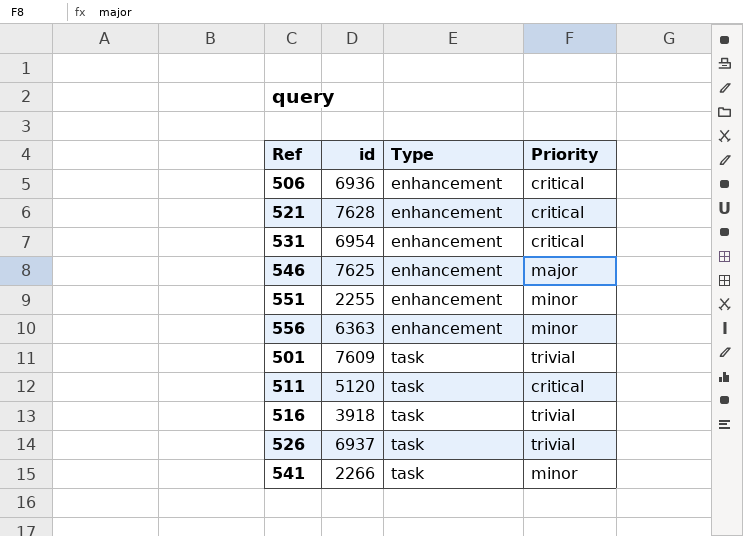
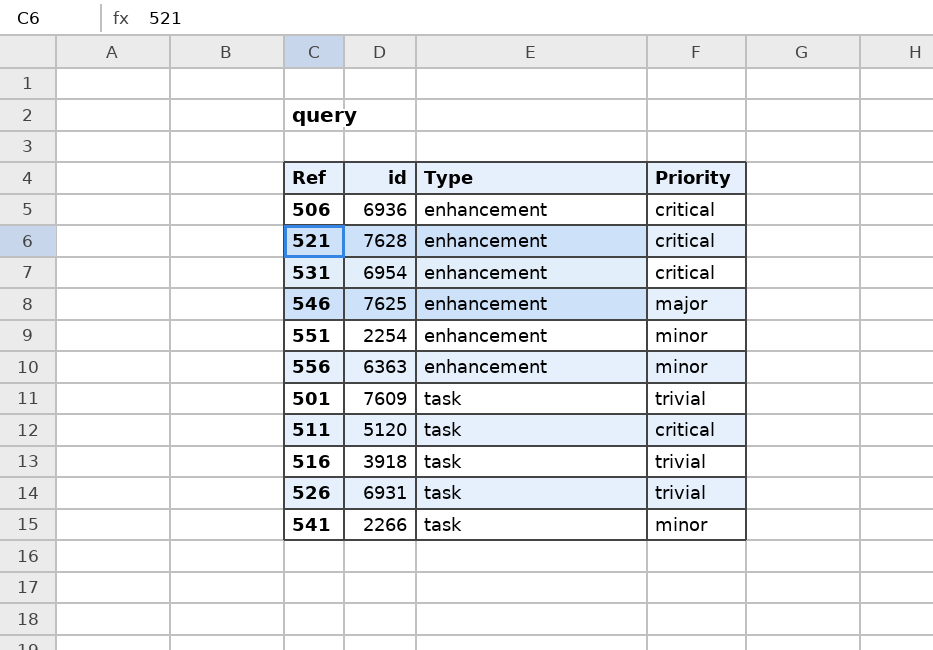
551 | id: 2255 -> 2254
526 | id: 6937 -> 6931

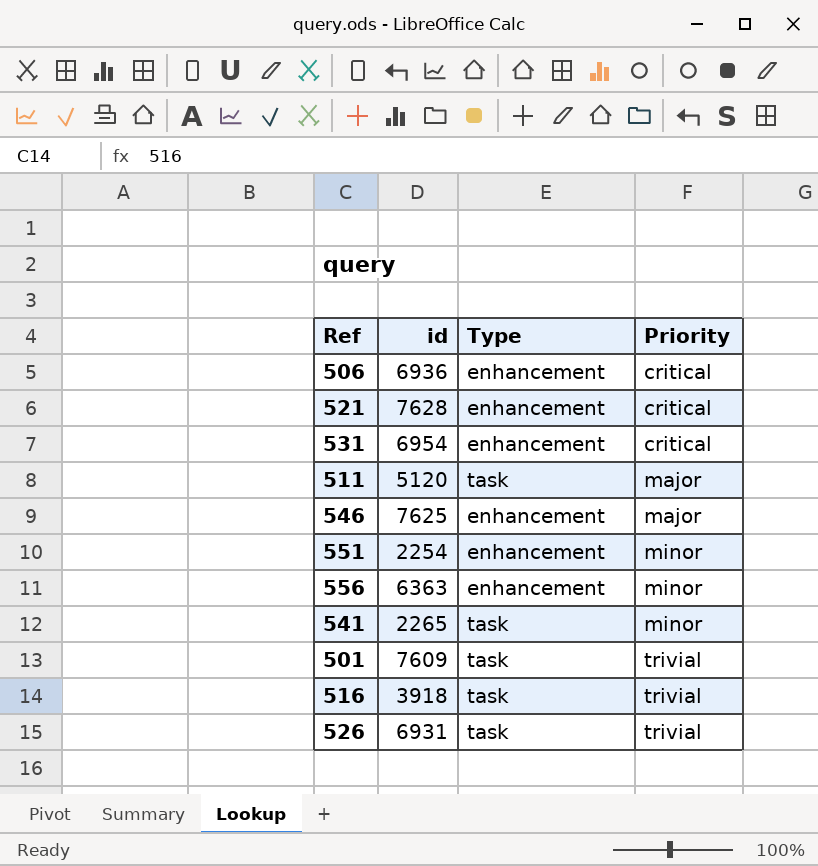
row order: Type ascending -> Priority ascending
511 | Priority: critical -> major
541 | id: 2266 -> 2265

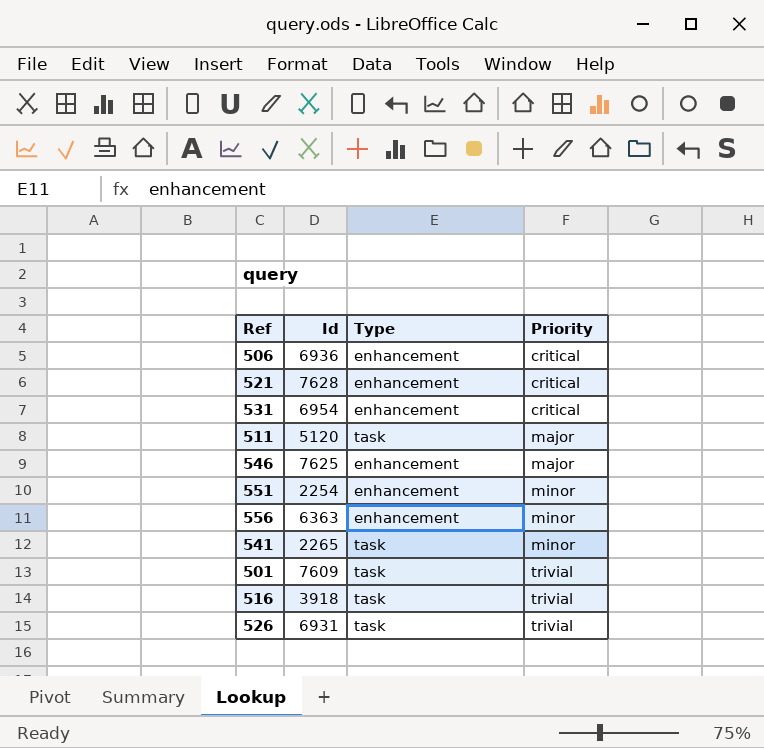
column name: id -> Id

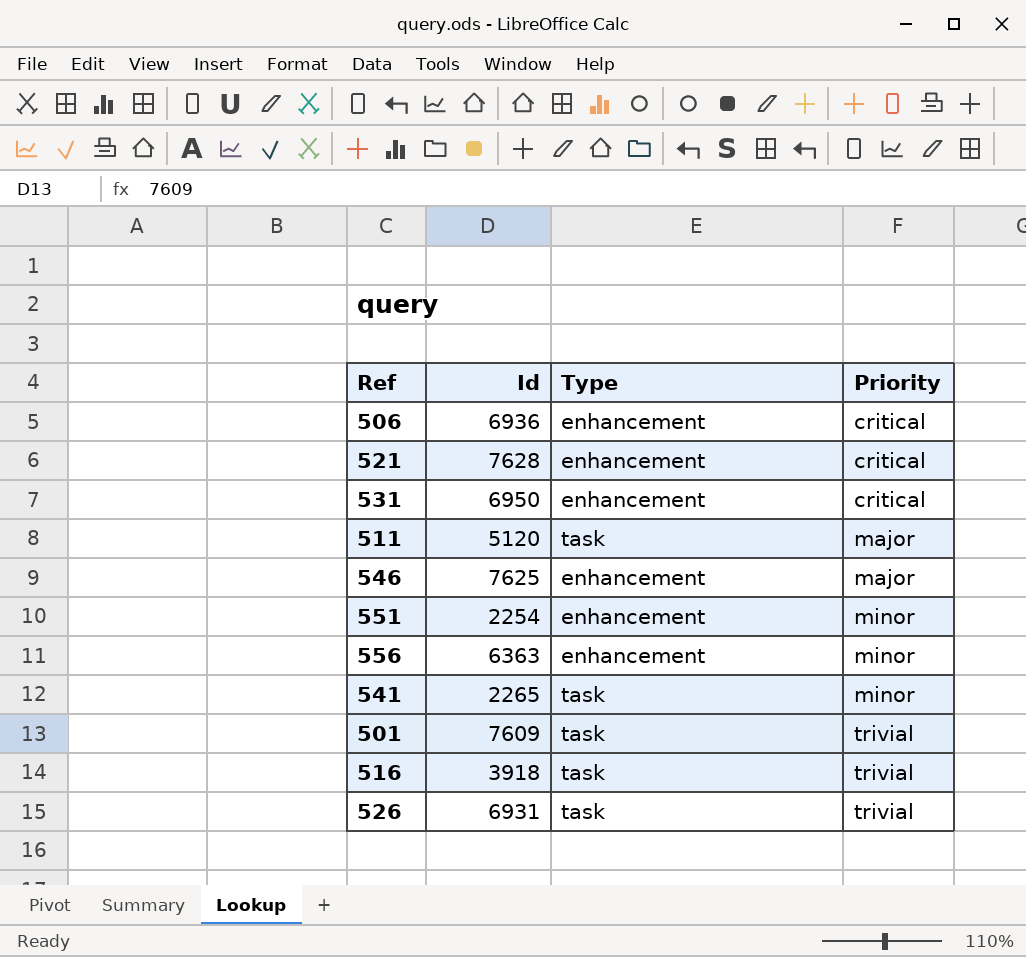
531 | Id: 6954 -> 6950

